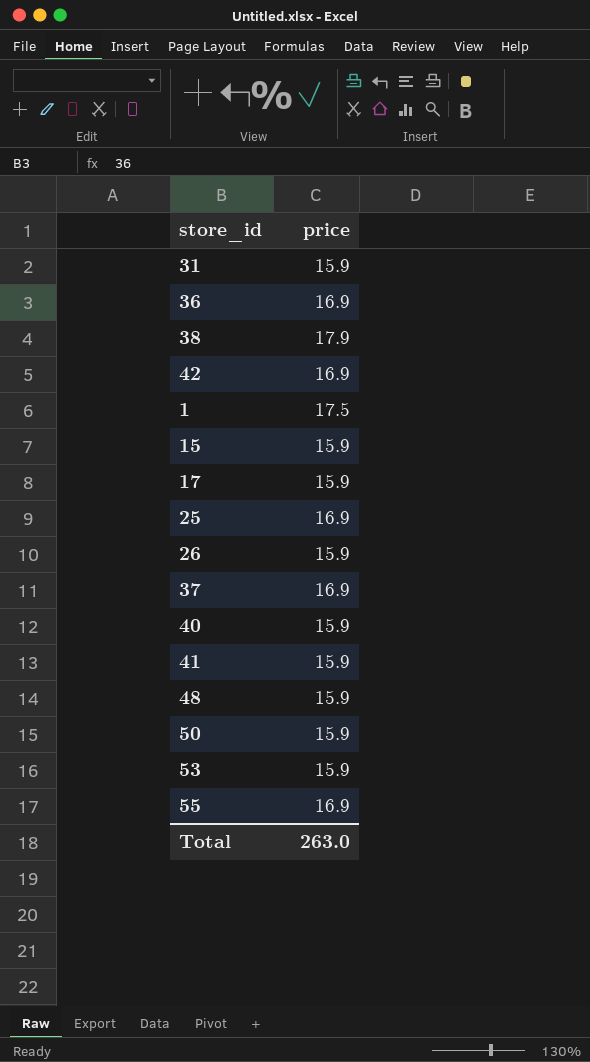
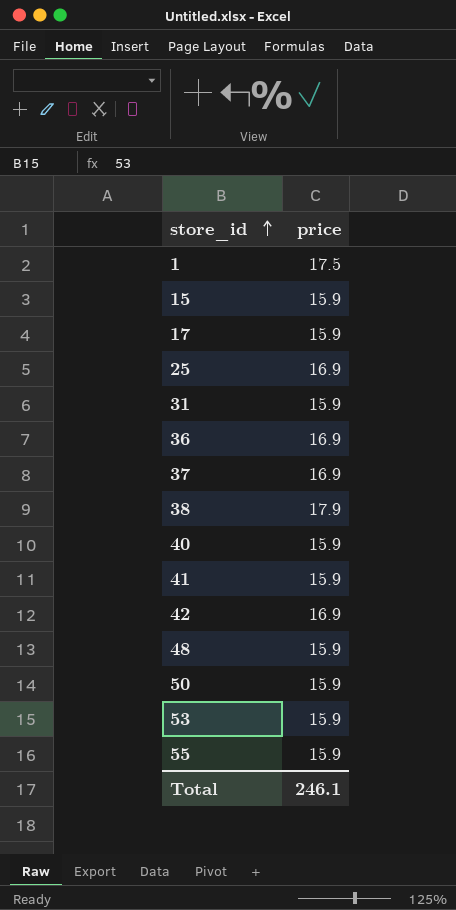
row order: none -> store_id ascending
row 26: 15.9 -> none
55 | price: 16.9 -> 15.9
Total | price: 263.0 -> 246.1

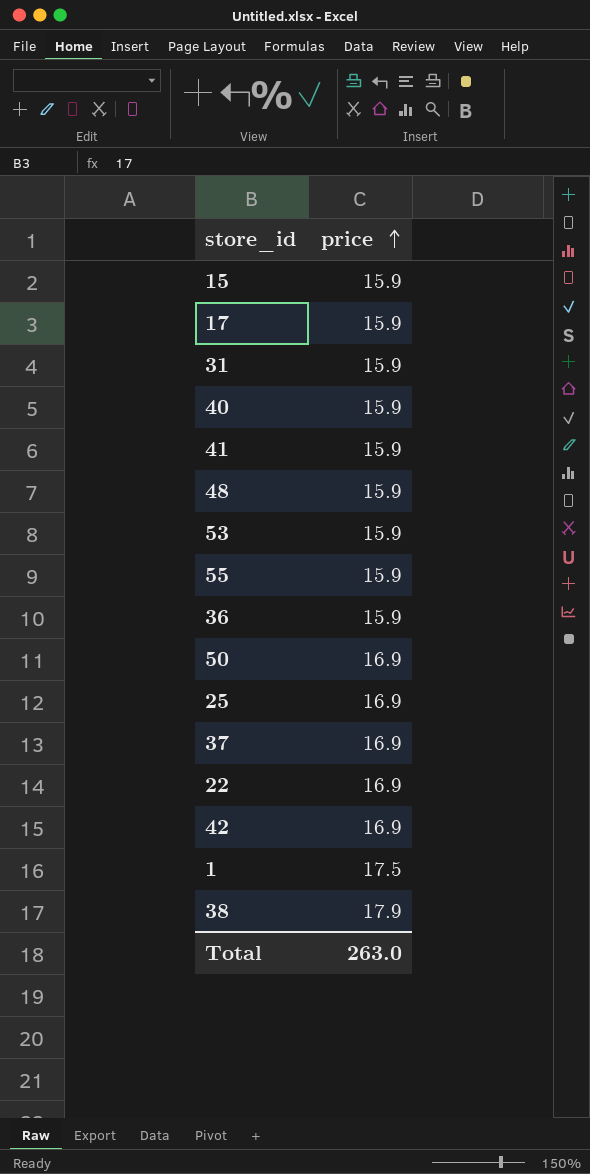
row order: store_id ascending -> price ascending
36 | price: 16.9 -> 15.9
50 | price: 15.9 -> 16.9
row 22: none -> 16.9
Total | price: 246.1 -> 263.0

